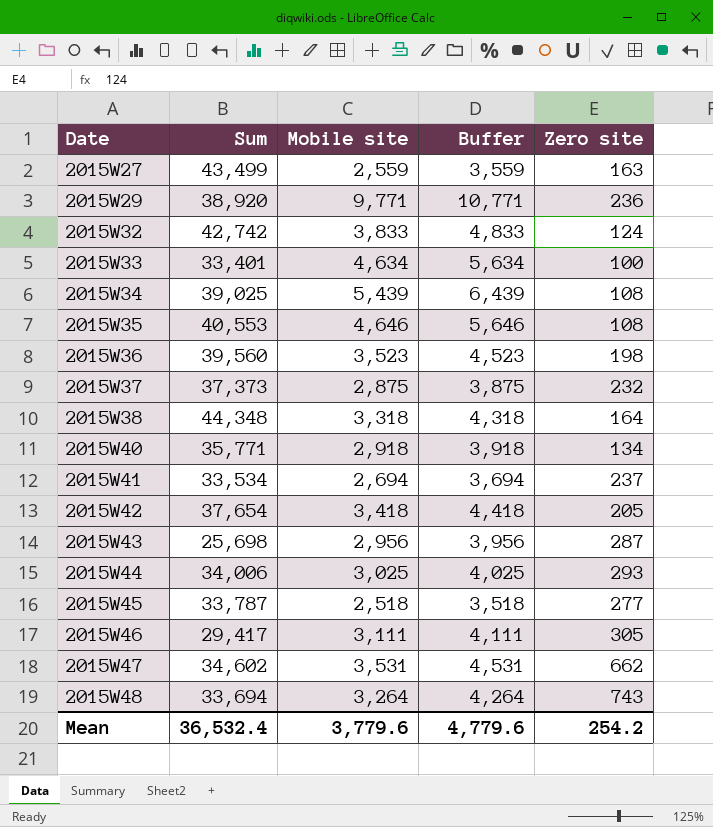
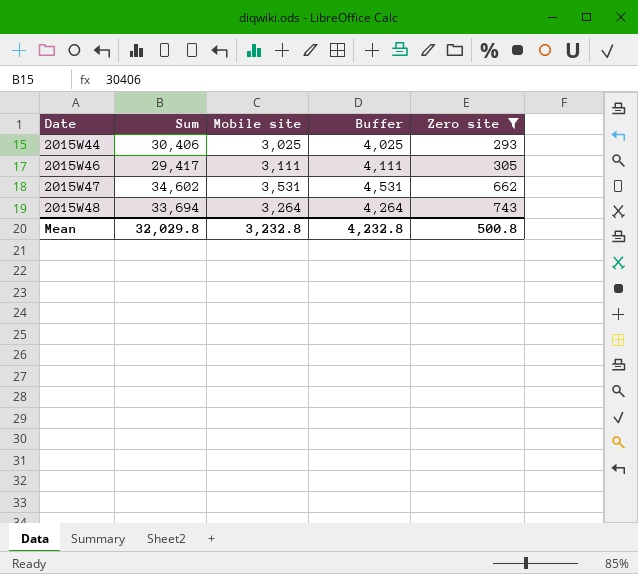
filter: none -> Zero site >= 293
2015W44 | Sum: 34,006 -> 30,406
Mean | Sum: 36,532.4 -> 32,029.8
Mean | Mobile site: 3,779.6 -> 3,232.8
Mean | Buffer: 4,779.6 -> 4,232.8
Mean | Zero site: 254.2 -> 500.8

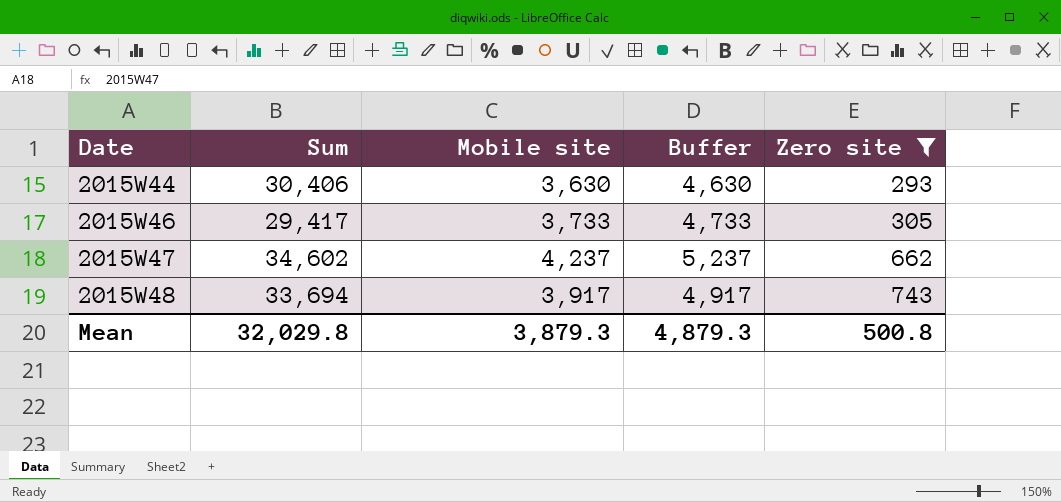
2015W44 | Mobile site: 3,025 -> 3,630
2015W44 | Buffer: 4,025 -> 4,630
2015W46 | Mobile site: 3,111 -> 3,733
2015W46 | Buffer: 4,111 -> 4,733
2015W47 | Mobile site: 3,531 -> 4,237
2015W47 | Buffer: 4,531 -> 5,237
2015W48 | Mobile site: 3,264 -> 3,917
2015W48 | Buffer: 4,264 -> 4,917
Mean | Mobile site: 3,232.8 -> 3,879.3
Mean | Buffer: 4,232.8 -> 4,879.3

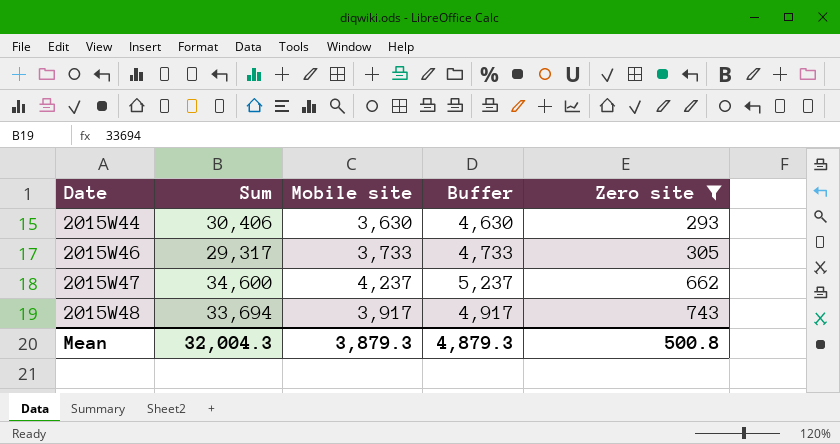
2015W46 | Sum: 29,417 -> 29,317
2015W47 | Sum: 34,602 -> 34,600
Mean | Sum: 32,029.8 -> 32,004.3

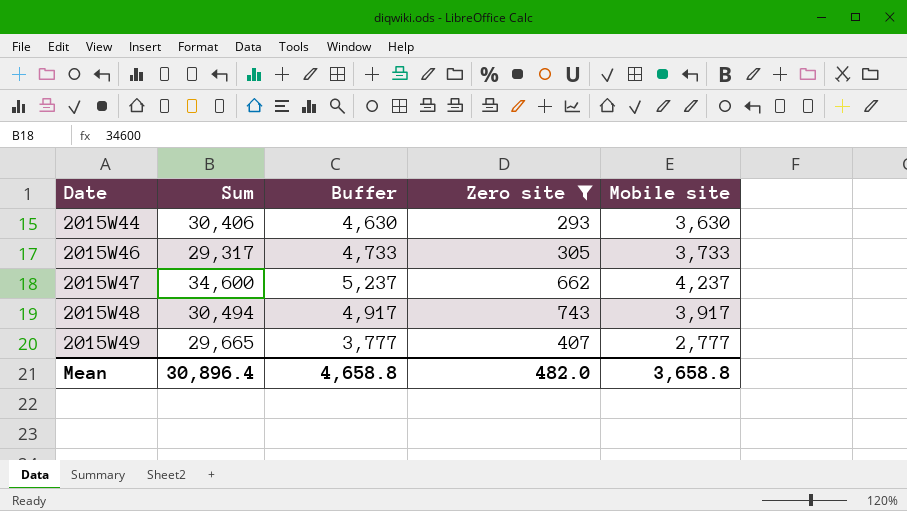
column Mobile site | position: 3 -> 5
2015W48 | Sum: 33,694 -> 30,494
row 2015W49: none -> 29,665 | 3,777 | 407 | 2,777
Mean | Sum: 32,004.3 -> 30,896.4
Mean | Buffer: 4,879.3 -> 4,658.8
Mean | Zero site: 500.8 -> 482.0
Mean | Mobile site: 3,879.3 -> 3,658.8

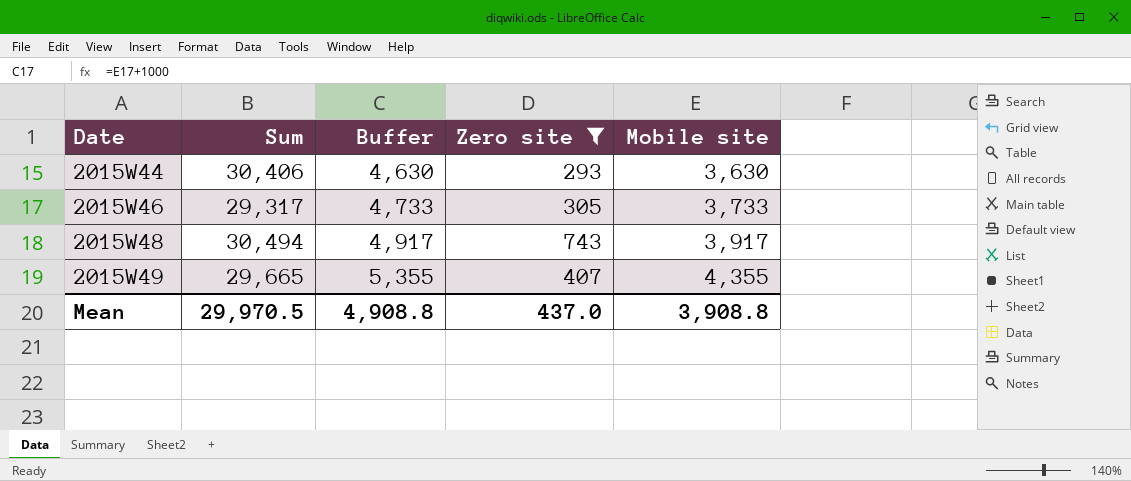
row 2015W47: 34,600 | 5,237 | 662 | 4,237 -> none
2015W49 | Buffer: 3,777 -> 5,355
2015W49 | Mobile site: 2,777 -> 4,355
Mean | Sum: 30,896.4 -> 29,970.5
Mean | Buffer: 4,658.8 -> 4,908.8
Mean | Zero site: 482.0 -> 437.0
Mean | Mobile site: 3,658.8 -> 3,908.8

